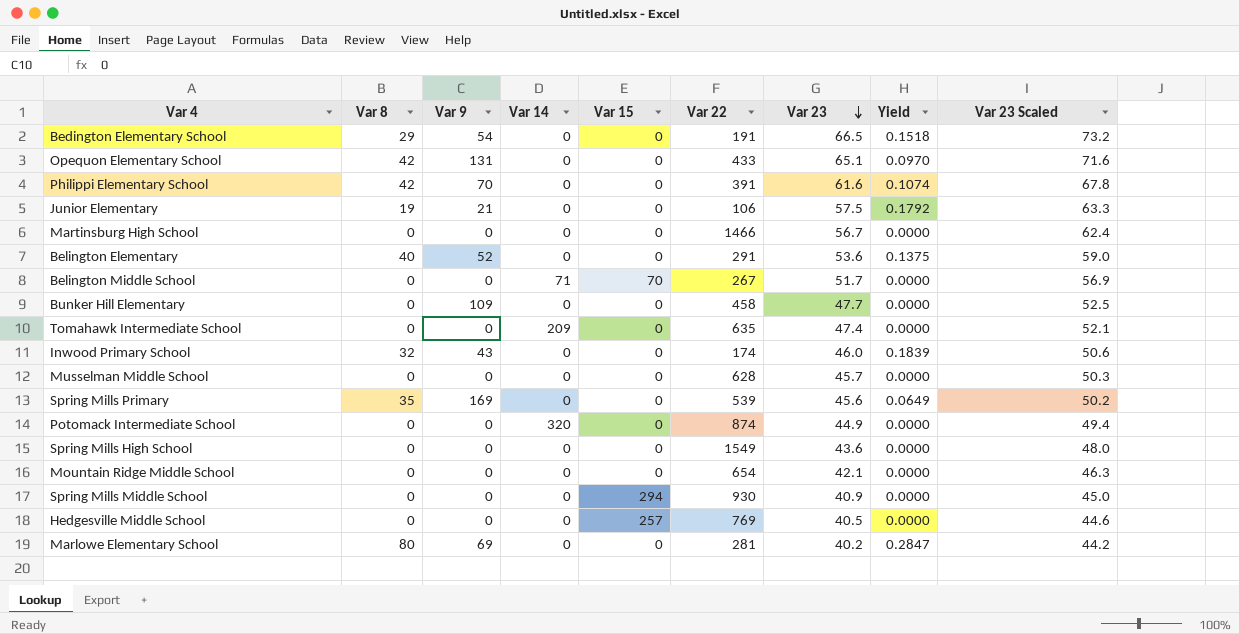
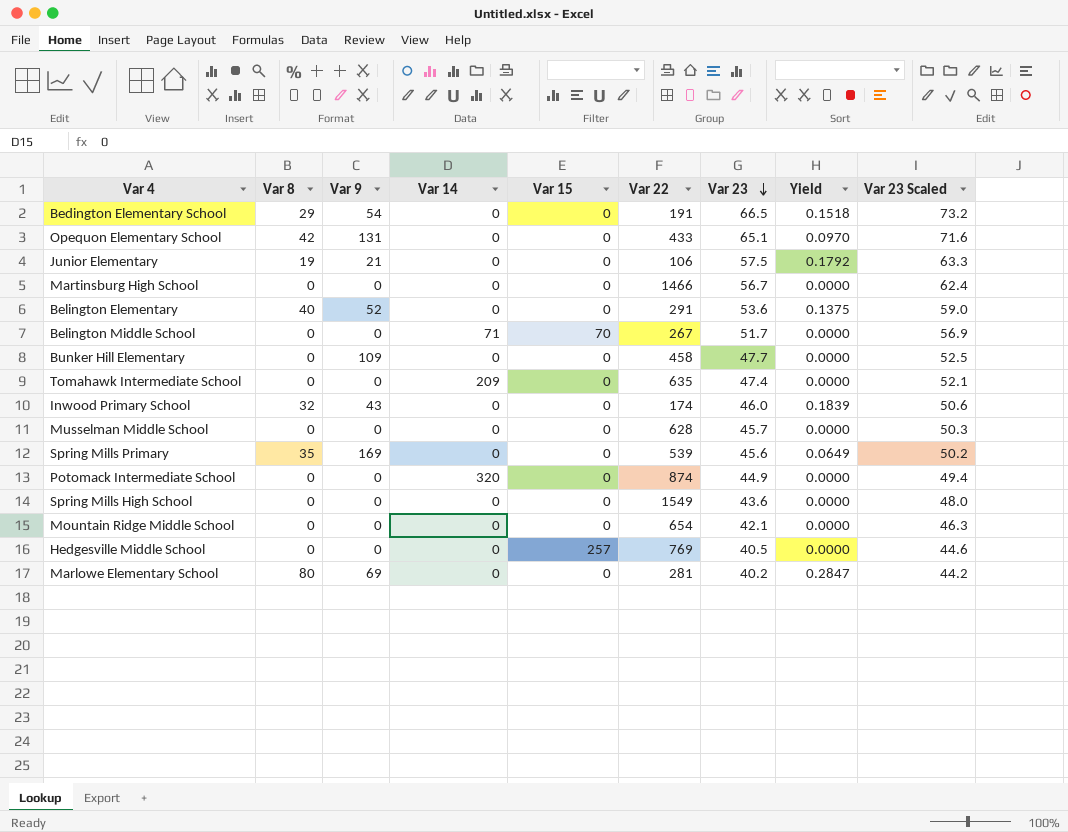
row Philippi Elementary School: 42 | 70 | 0 | 0 | 391 | 61.6 | 0.1074 | 67.8 -> none
row Spring Mills Middle School: 0 | 0 | 0 | 294 | 930 | 40.9 | 0.0000 | 45.0 -> none

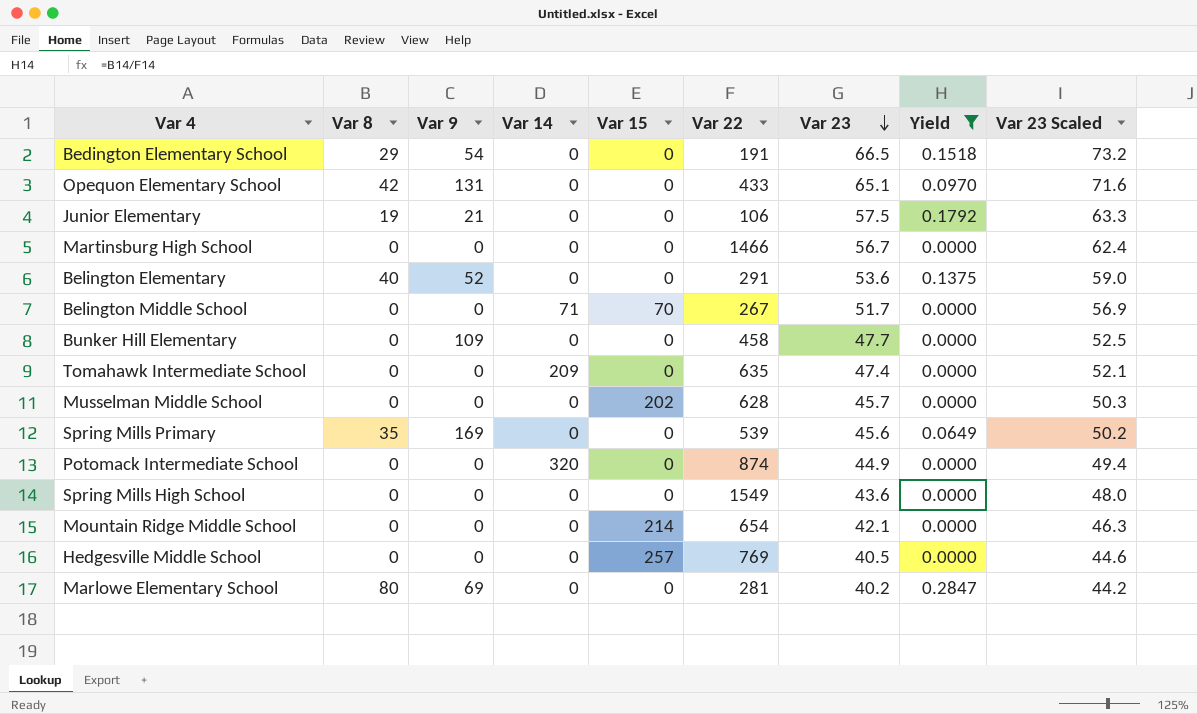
filter: none -> Yield != 0.1839
Musselman Middle School | Var 15: 0 -> 202
Mountain Ridge Middle School | Var 15: 0 -> 214

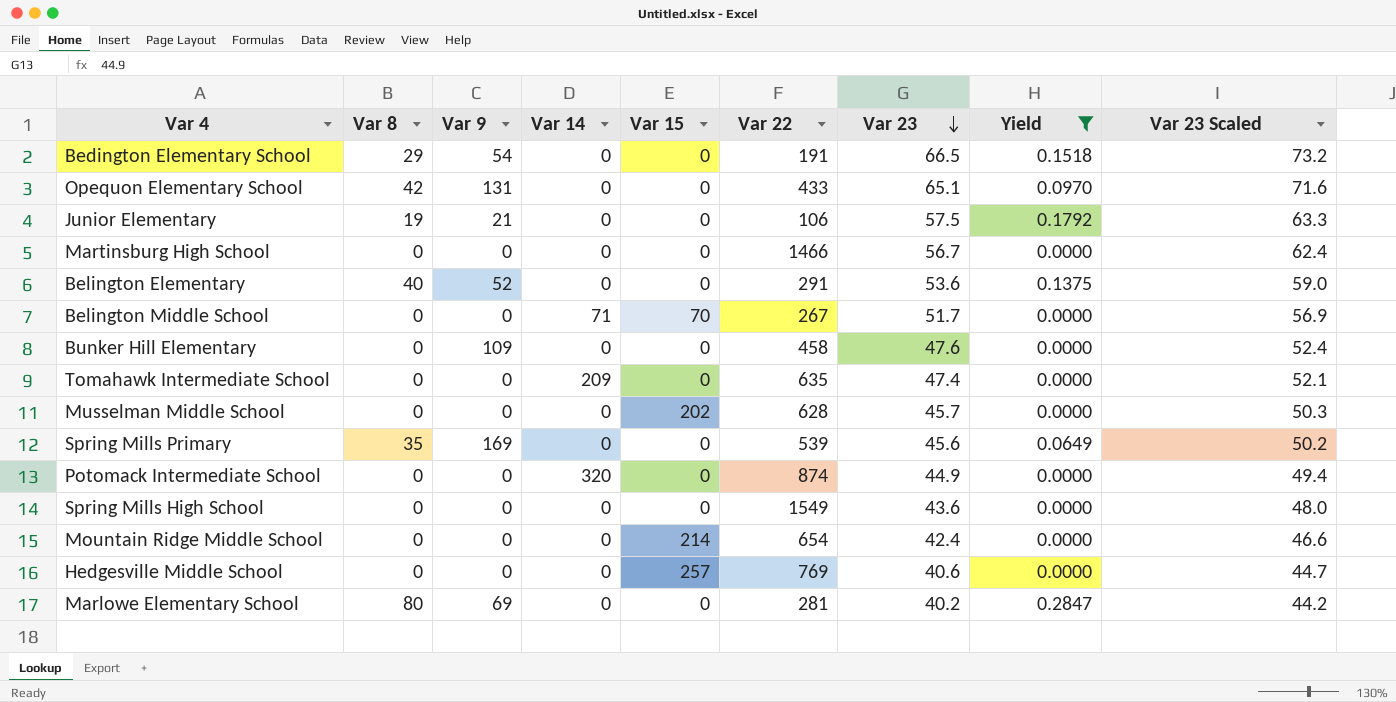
Bunker Hill Elementary | Var 23: 47.7 -> 47.6
Bunker Hill Elementary | Var 23 Scaled: 52.5 -> 52.4
Mountain Ridge Middle School | Var 23: 42.1 -> 42.4
Mountain Ridge Middle School | Var 23 Scaled: 46.3 -> 46.6
Hedgesville Middle School | Var 23: 40.5 -> 40.6
Hedgesville Middle School | Var 23 Scaled: 44.6 -> 44.7

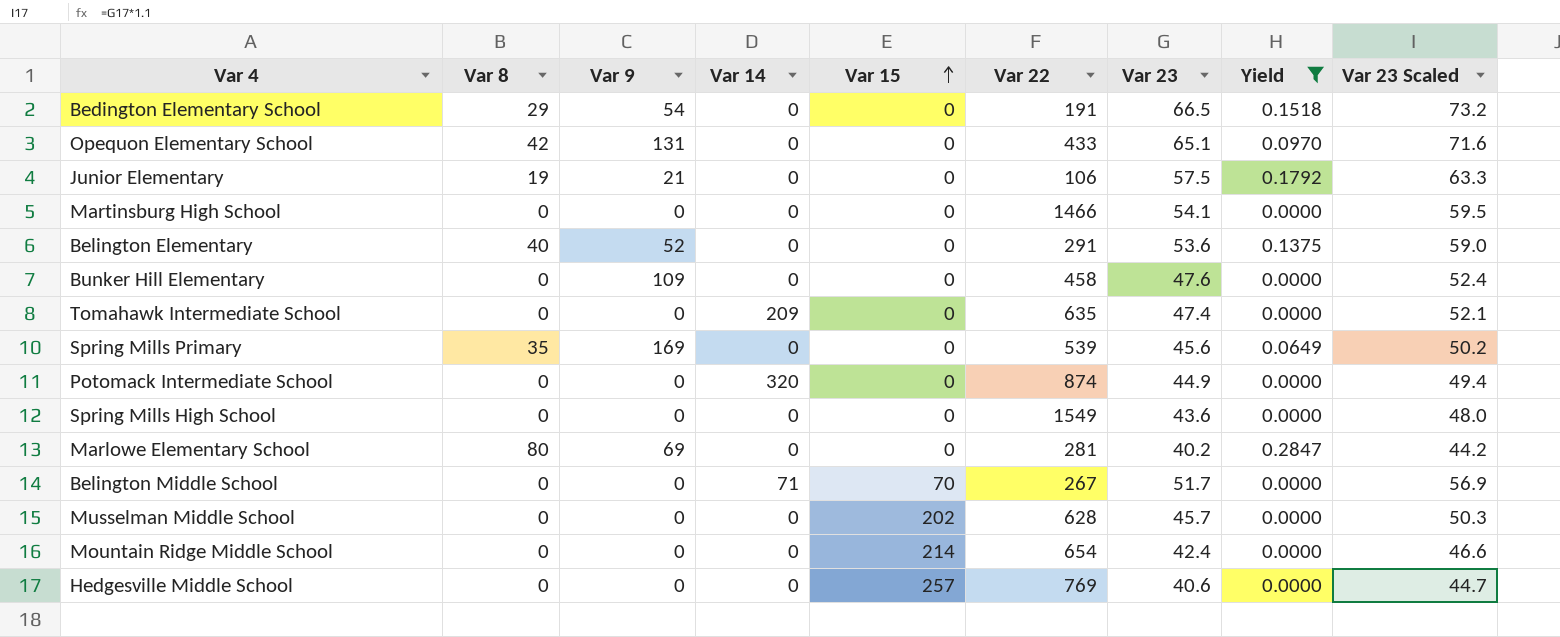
row order: Var 23 descending -> Var 15 ascending
Martinsburg High School | Var 23: 56.7 -> 54.1
Martinsburg High School | Var 23 Scaled: 62.4 -> 59.5

